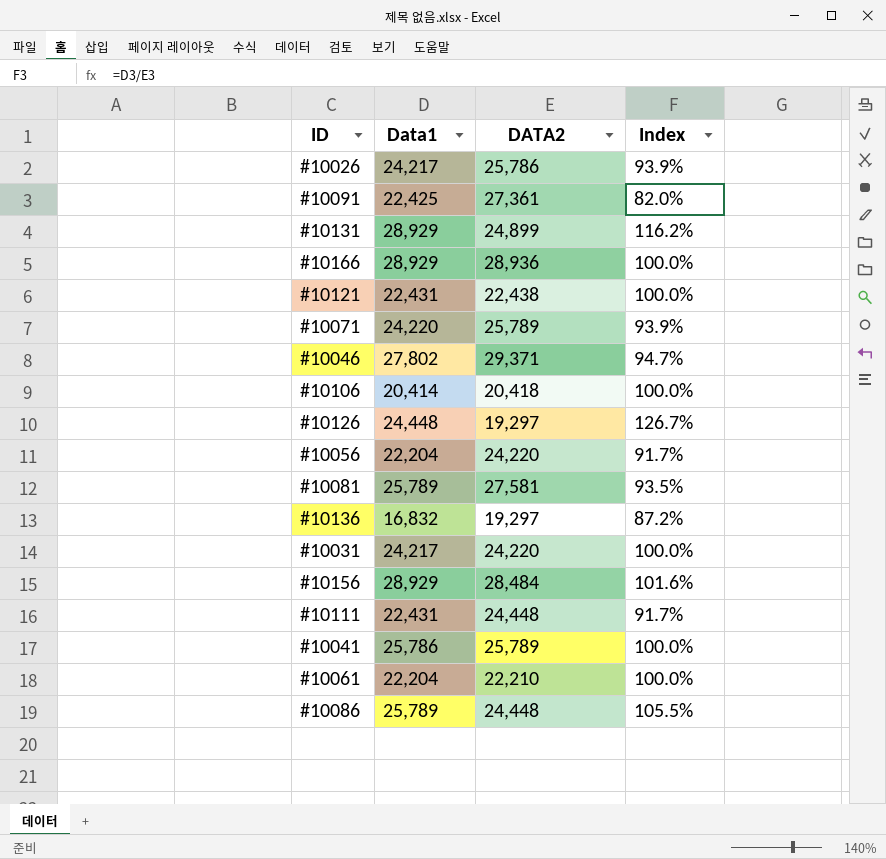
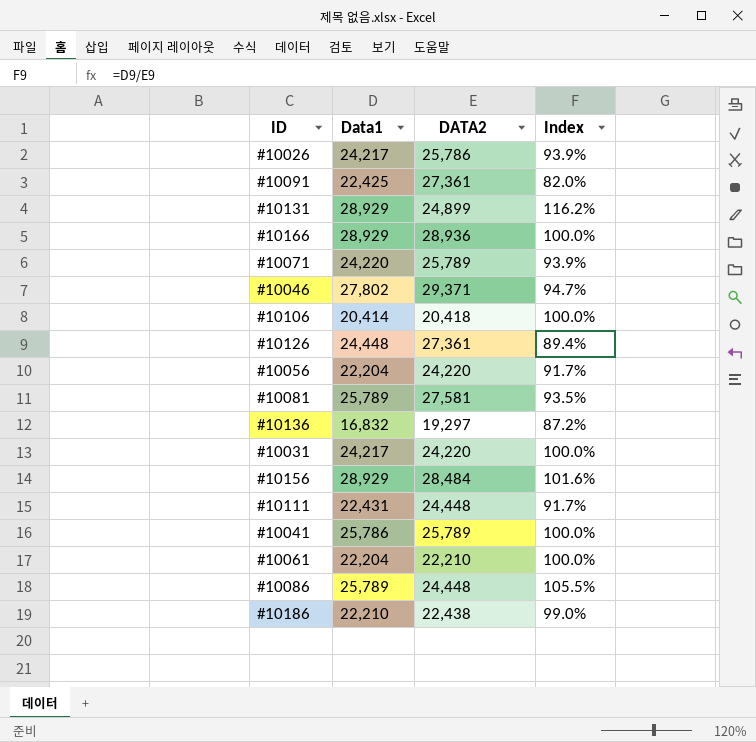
row #10121: 22,431 | 22,438 | 100.0% -> none
#10126 | DATA2: 19,297 -> 27,361
#10126 | Index: 126.7% -> 89.4%
row #10186: none -> 22,210 | 22,438 | 99.0%

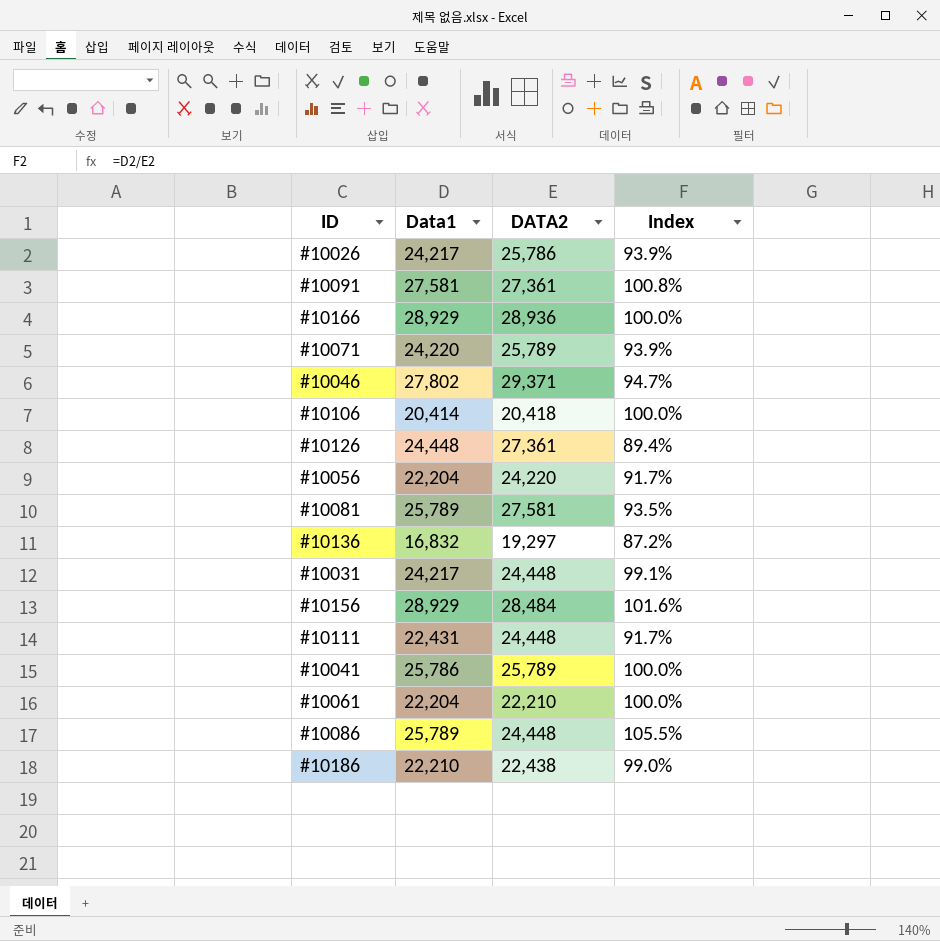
row #10131: 28,929 | 24,899 | 116.2% -> none
#10091 | Data1: 22,425 -> 27,581
#10091 | Index: 82.0% -> 100.8%
#10031 | DATA2: 24,220 -> 24,448
#10031 | Index: 100.0% -> 99.1%

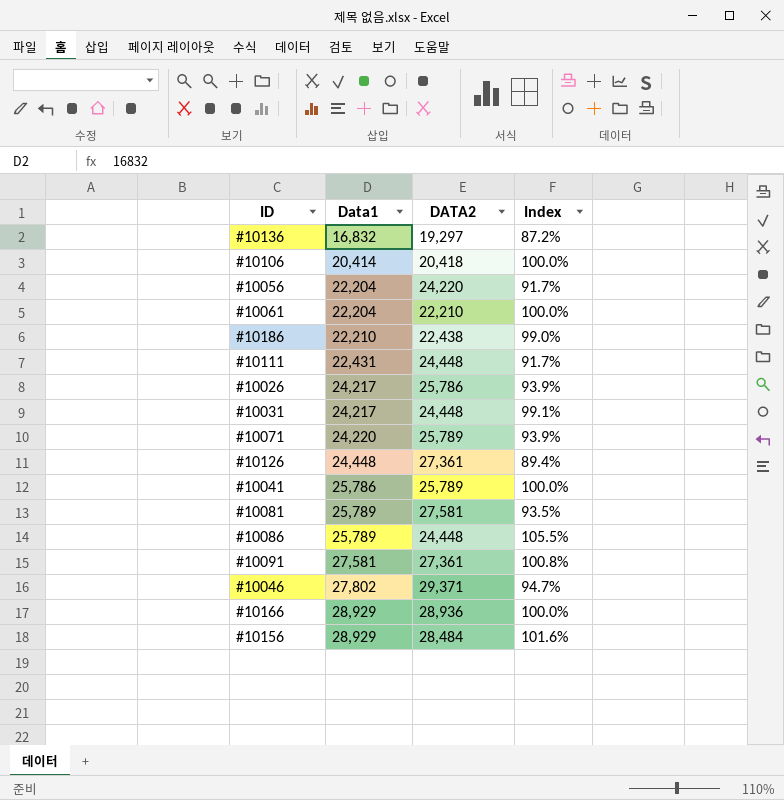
row order: none -> Data1 ascending

